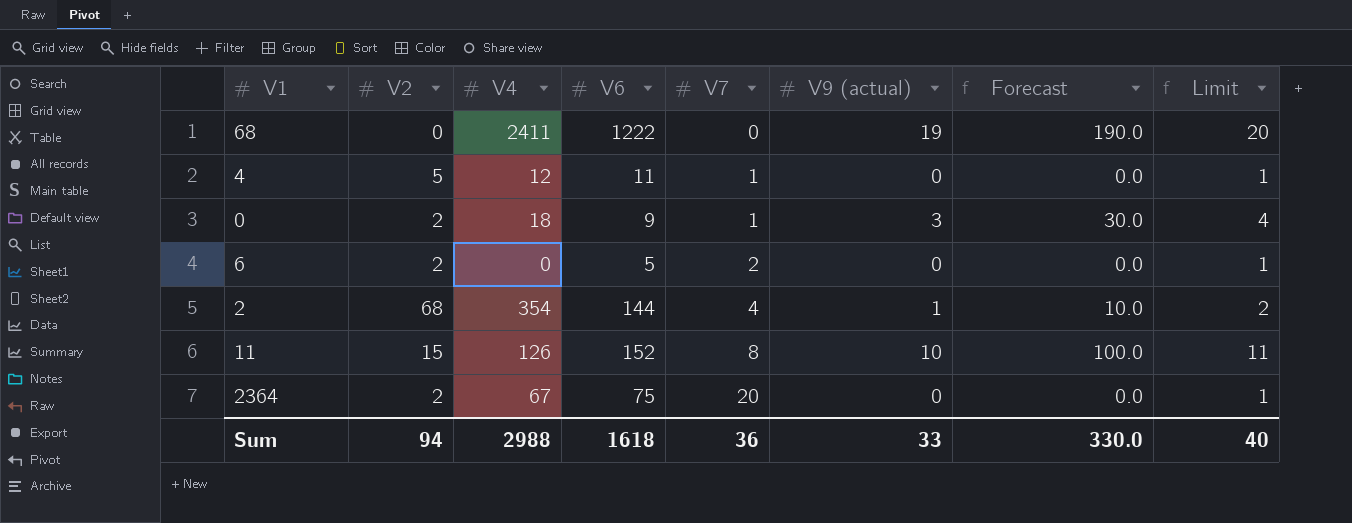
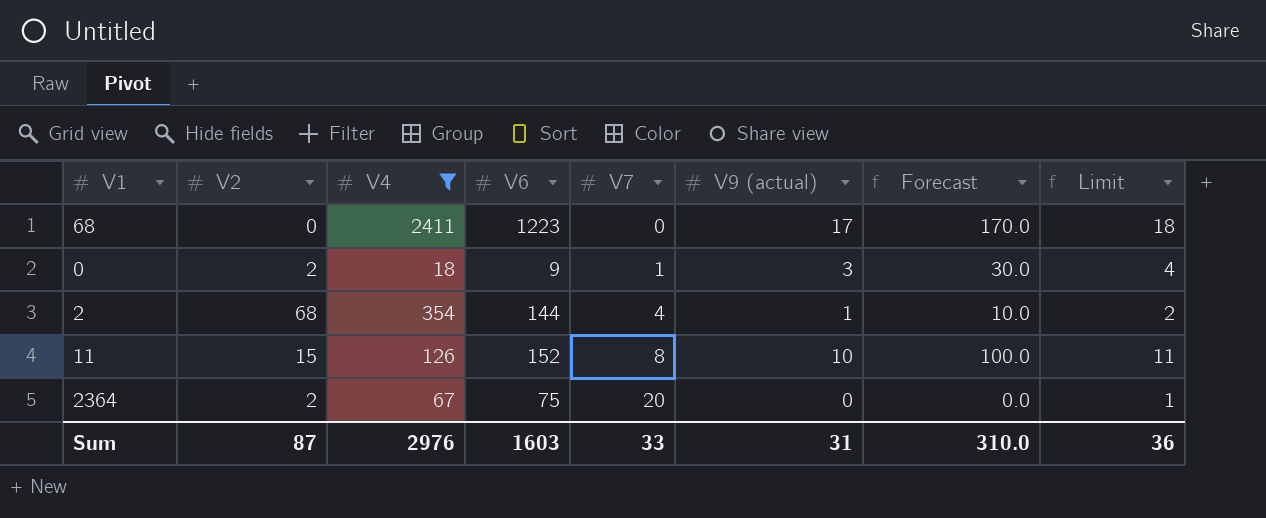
filter: none -> V4 >= 18
68 | V6: 1222 -> 1223
68 | V9 (actual): 19 -> 17
68 | Forecast: 190.0 -> 170.0
68 | Limit: 20 -> 18
Sum | V2: 94 -> 87
Sum | V4: 2988 -> 2976
Sum | V6: 1618 -> 1603
Sum | V7: 36 -> 33
Sum | V9 (actual): 33 -> 31
Sum | Forecast: 330.0 -> 310.0
Sum | Limit: 40 -> 36

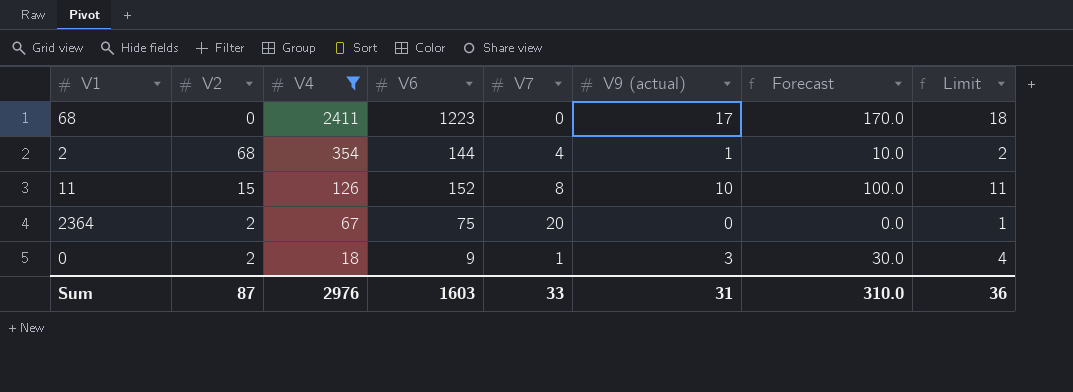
row order: V7 ascending -> V4 descending

